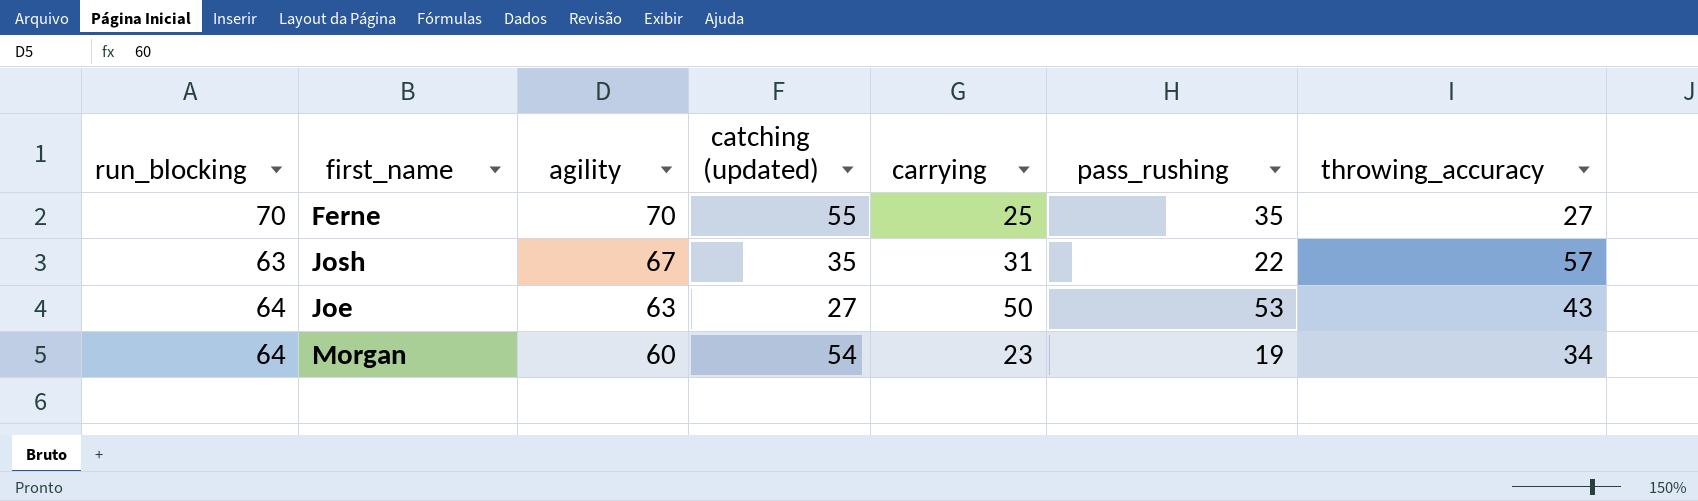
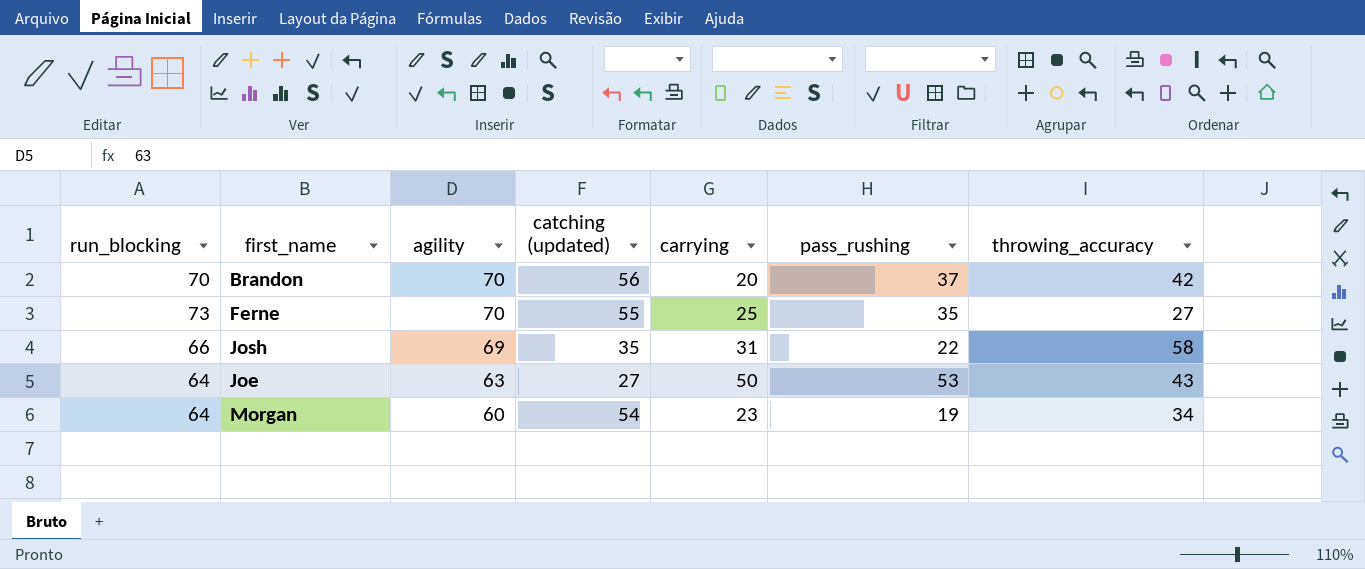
row Brandon: none -> 70 | 70 | 56 | 20 | 37 | 42
Ferne | run_blocking: 70 -> 73
Josh | run_blocking: 63 -> 66
Josh | agility: 67 -> 69
Josh | throwing_accuracy: 57 -> 58

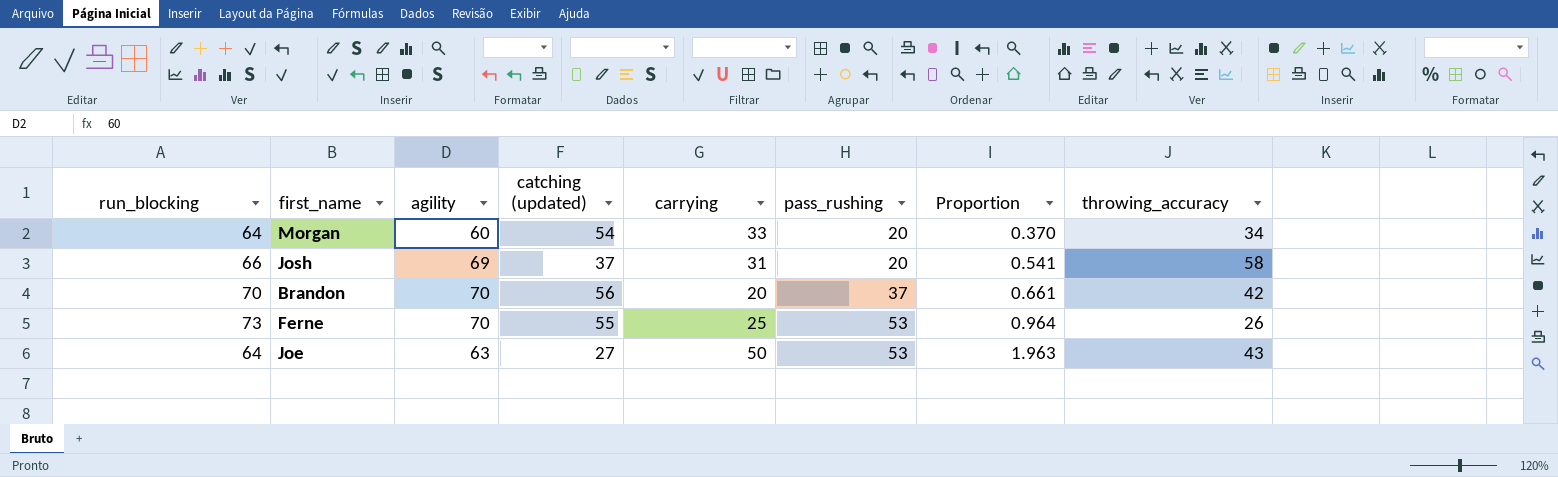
row order: agility descending -> pass_rushing ascending
column Proportion | formula: none -> [pass_rushing] / [catching (updated)]
Morgan | carrying: 23 -> 33
Morgan | pass_rushing: 19 -> 20
Josh | catching (updated): 35 -> 37
Josh | pass_rushing: 22 -> 20
Ferne | pass_rushing: 35 -> 53
Ferne | throwing_accuracy: 27 -> 26

